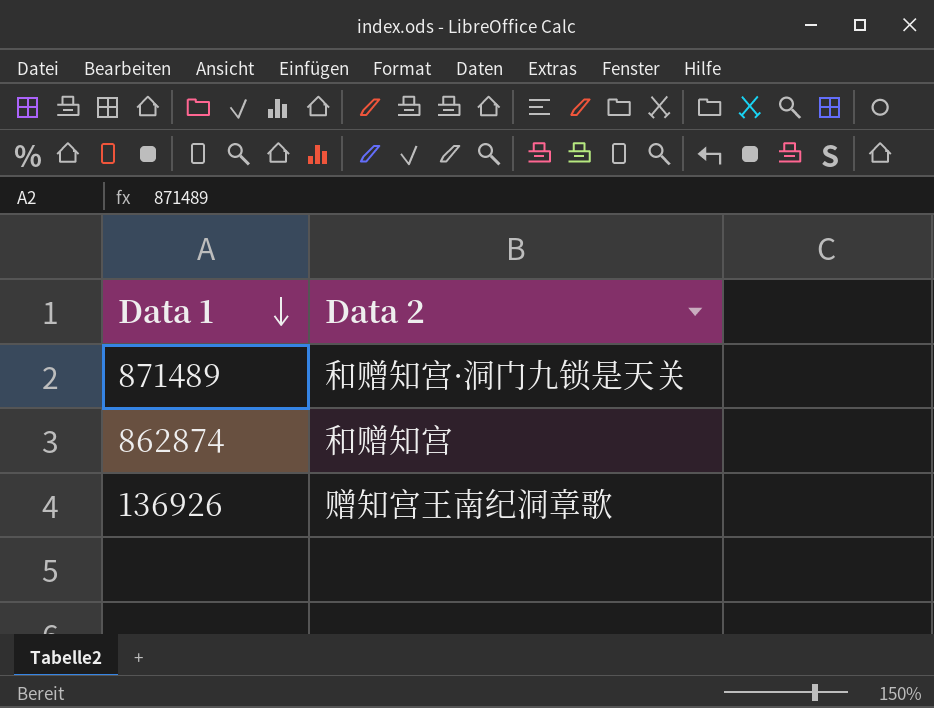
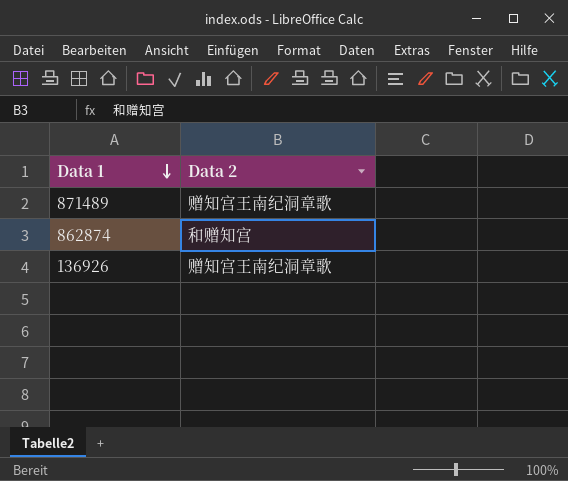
871489 | Data 2: 和赠知宫·洞门九锁是天关 -> 赠知宫王南纪洞章歌

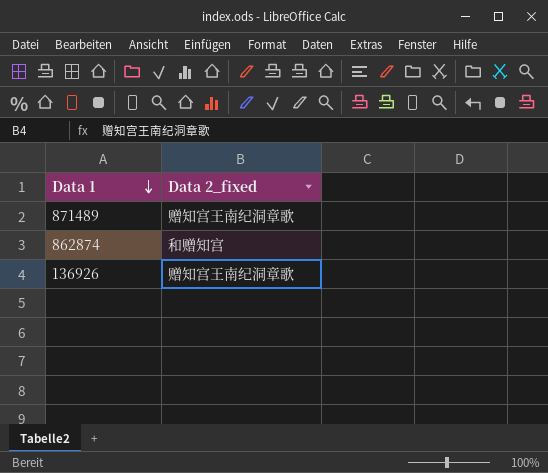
column name: Data 2 -> Data 2_fixed

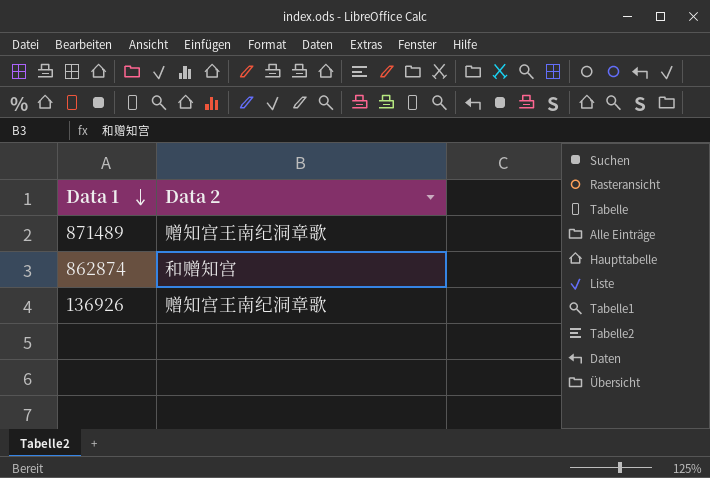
column name: Data 2_fixed -> Data 2

